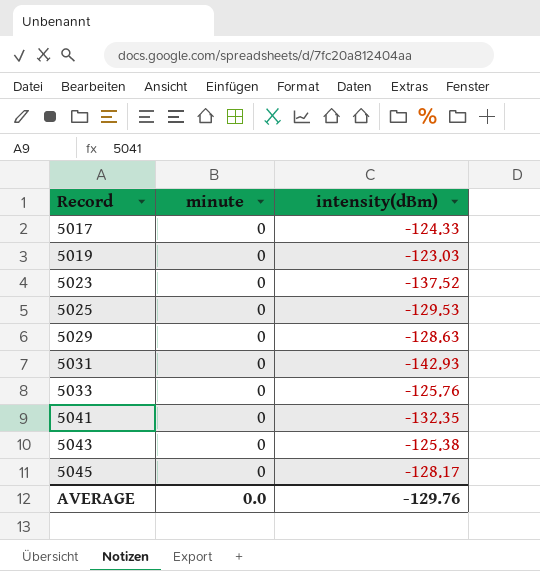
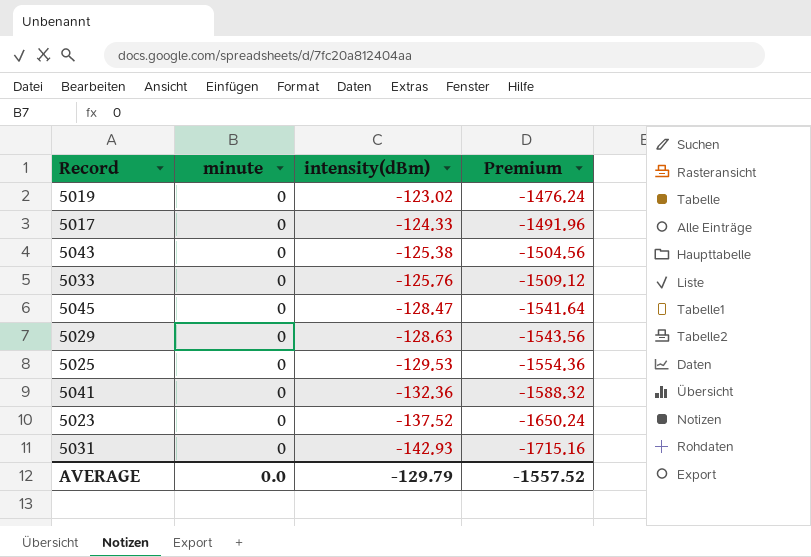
row order: Record ascending -> intensity(dBm) descending
column Premium | formula: none -> [intensity(dBm)] * 12
5019 | intensity(dBm): -123.03 -> -123.02
5045 | intensity(dBm): -128.17 -> -128.47
5041 | intensity(dBm): -132.35 -> -132.36
AVERAGE | intensity(dBm): -129.76 -> -129.79

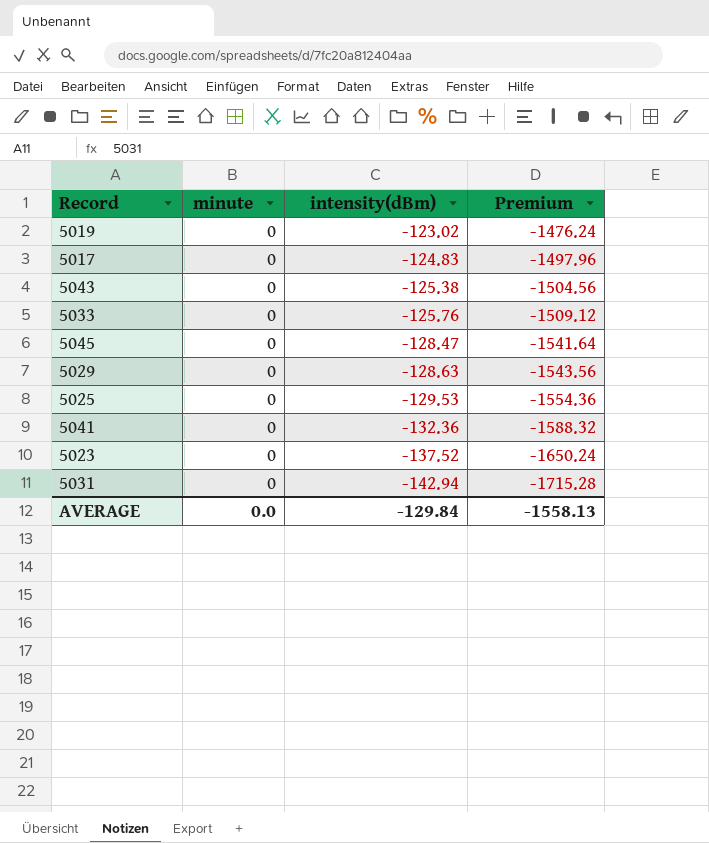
5017 | intensity(dBm): -124.33 -> -124.83
5017 | Premium: -1491.96 -> -1497.96
5031 | intensity(dBm): -142.93 -> -142.94
5031 | Premium: -1715.16 -> -1715.28
AVERAGE | intensity(dBm): -129.79 -> -129.84
AVERAGE | Premium: -1557.52 -> -1558.13

